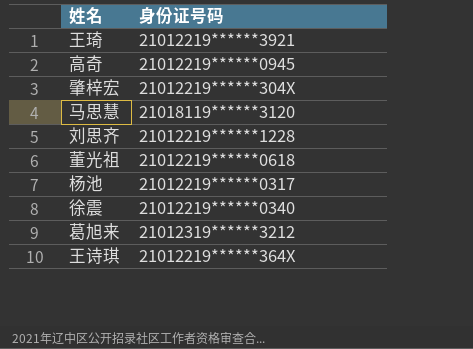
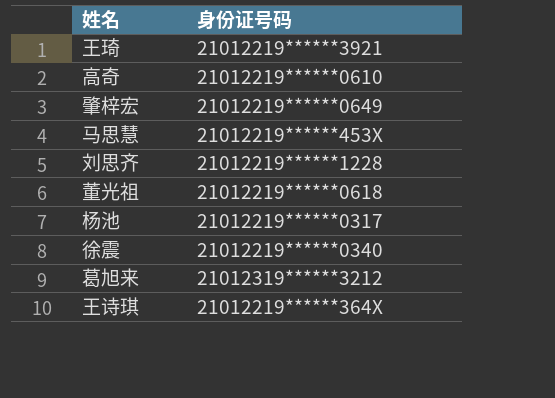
高奇 | 身份证号码: 21012219******0945 -> 21012219******0610
肇梓宏 | 身份证号码: 21012219******304X -> 21012219******0649
马思慧 | 身份证号码: 21018119******3120 -> 21012219******453X

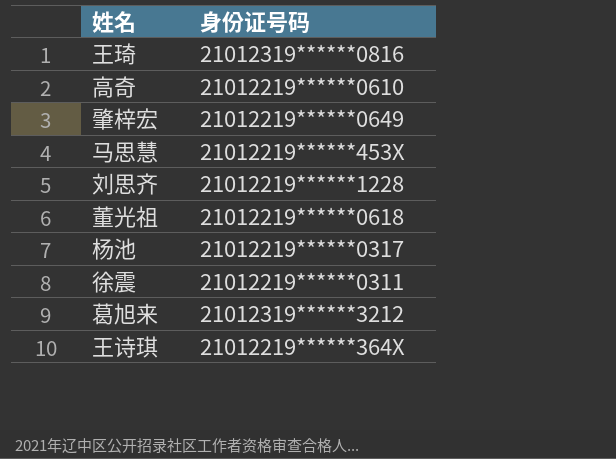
王琦 | 身份证号码: 21012219******3921 -> 21012319******0816
徐震 | 身份证号码: 21012219******0340 -> 21012219******0311

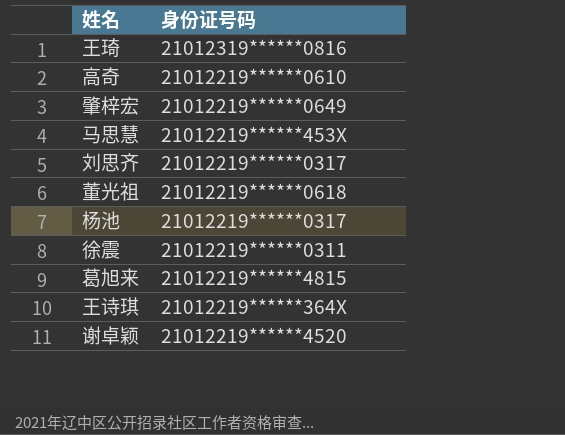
刘思齐 | 身份证号码: 21012219******1228 -> 21012219******0317
葛旭来 | 身份证号码: 21012319******3212 -> 21012219******4815
row 谢卓颖: none -> 21012219******4520

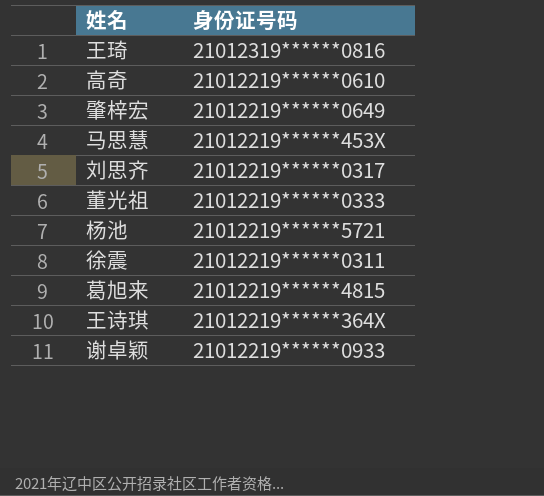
董光祖 | 身份证号码: 21012219******0618 -> 21012219******0333
杨池 | 身份证号码: 21012219******0317 -> 21012219******5721
谢卓颖 | 身份证号码: 21012219******4520 -> 21012219******0933

